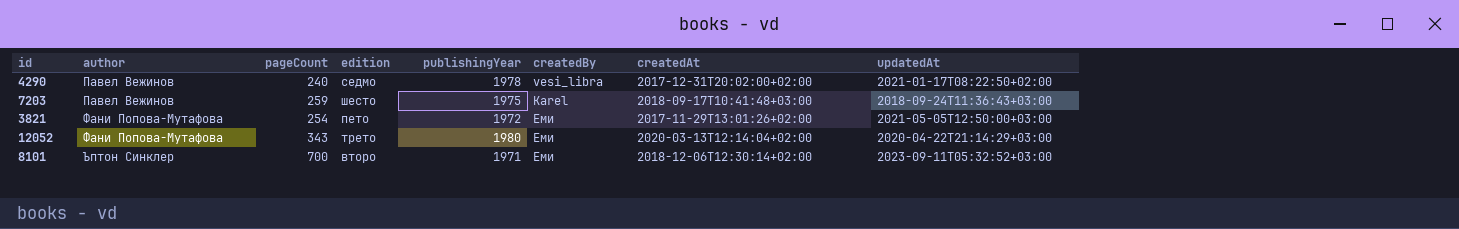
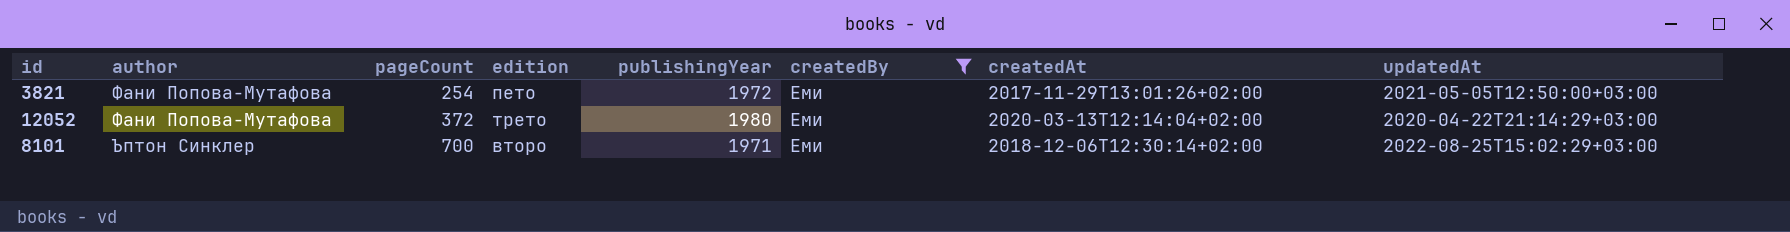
filter: none -> createdBy = Еми
12052 | pageCount: 343 -> 372
8101 | updatedAt: 2023-09-11T05:32:52+03:00 -> 2022-08-25T15:02:29+03:00

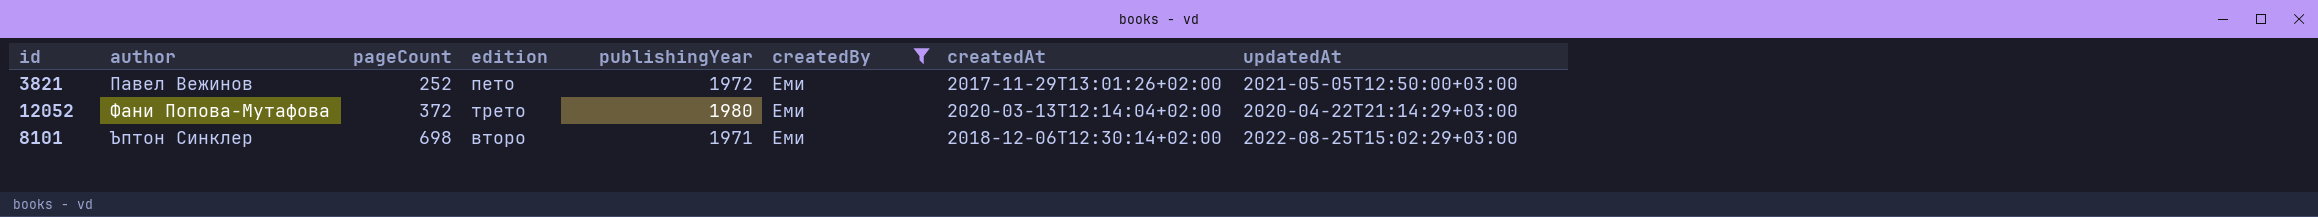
3821 | author: Фани Попова-Мутафова -> Павел Вежинов
3821 | pageCount: 254 -> 252
8101 | pageCount: 700 -> 698

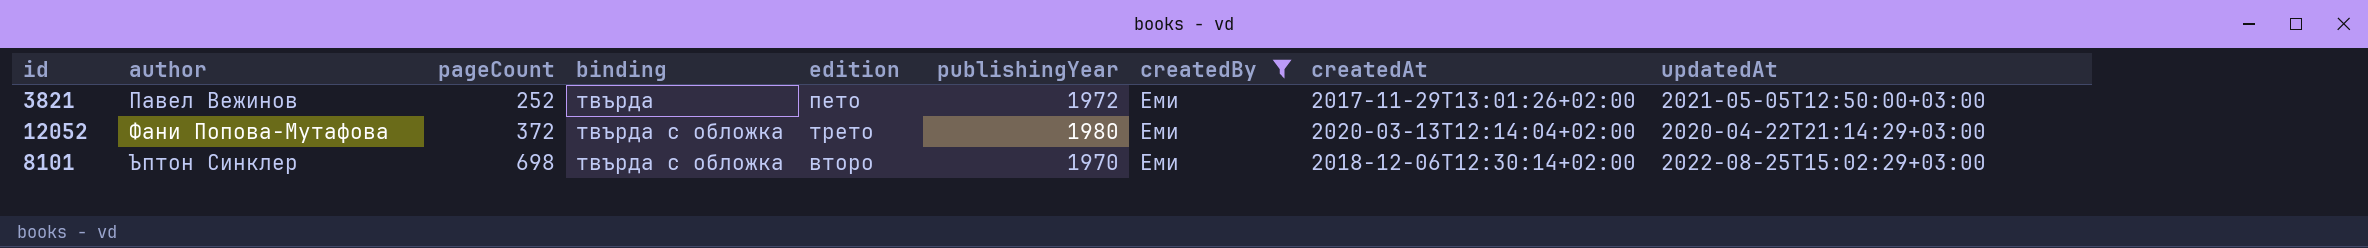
column binding | position: none -> 4
8101 | publishingYear: 1971 -> 1970

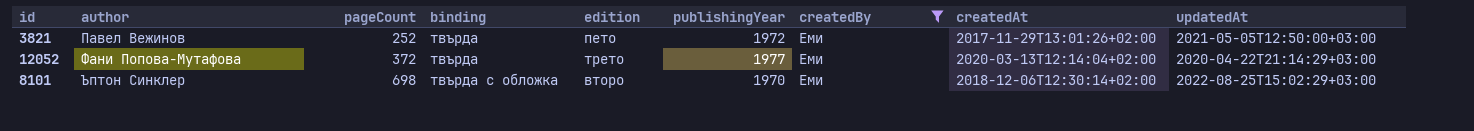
12052 | binding: твърда с обложка -> твърда
12052 | publishingYear: 1980 -> 1977

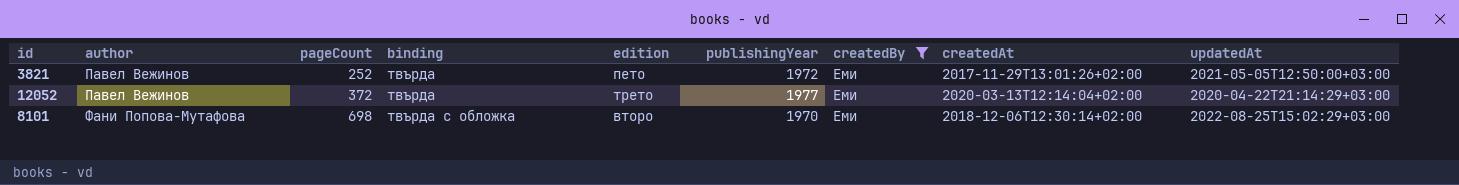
12052 | author: Фани Попова-Мутафова -> Павел Вежинов
8101 | author: Ъптон Синклер -> Фани Попова-Мутафова

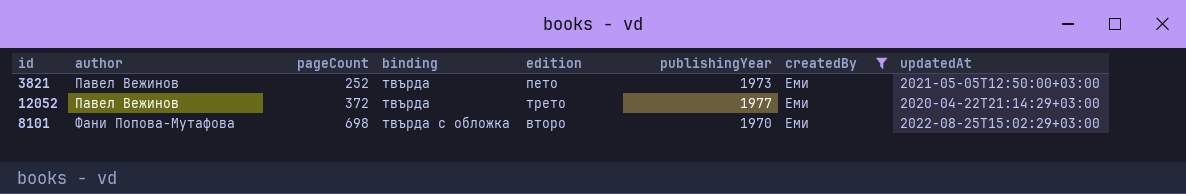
column createdAt | position: 8 -> none
3821 | publishingYear: 1972 -> 1973

